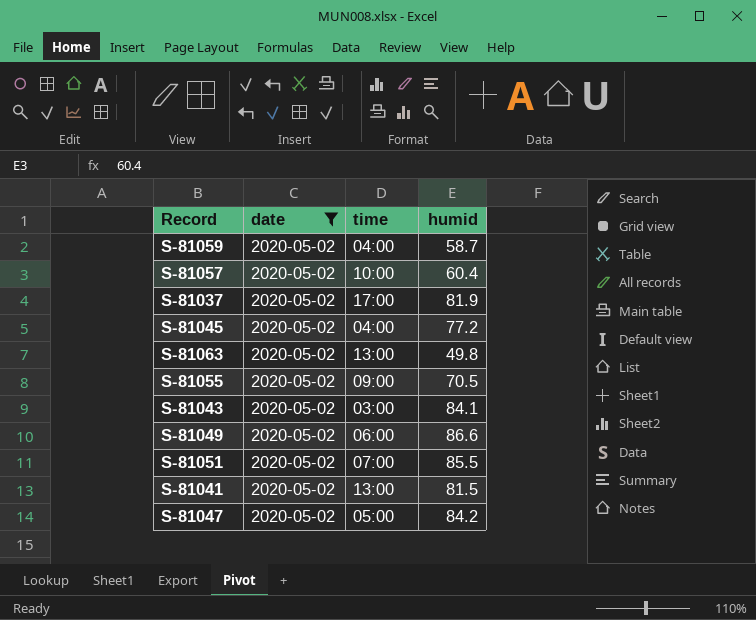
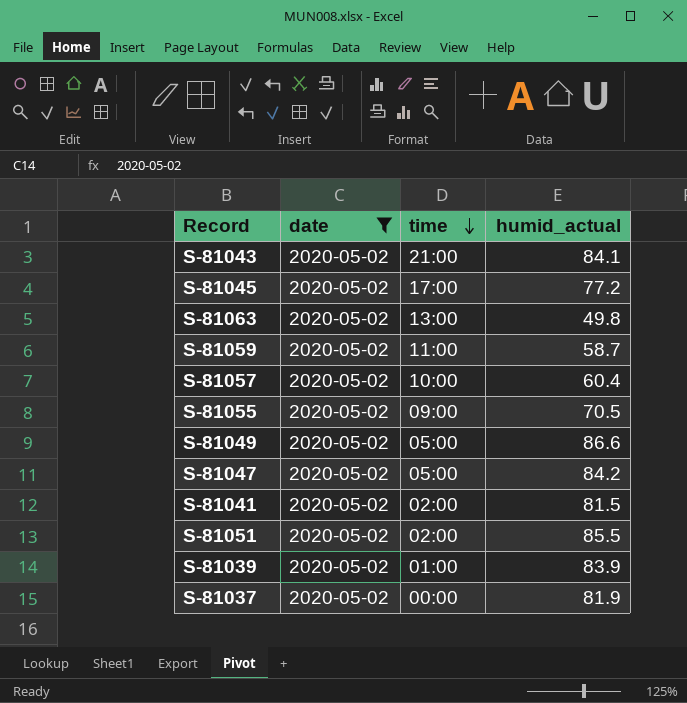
row order: none -> time descending
column name: humid -> humid_actual
S-81043 | time: 03:00 -> 21:00
S-81045 | time: 04:00 -> 17:00
S-81059 | time: 04:00 -> 11:00
S-81049 | time: 06:00 -> 05:00
S-81041 | time: 13:00 -> 02:00
S-81051 | time: 07:00 -> 02:00
row S-81039: none -> 2020-05-02 | 01:00 | 83.9
S-81037 | time: 17:00 -> 00:00

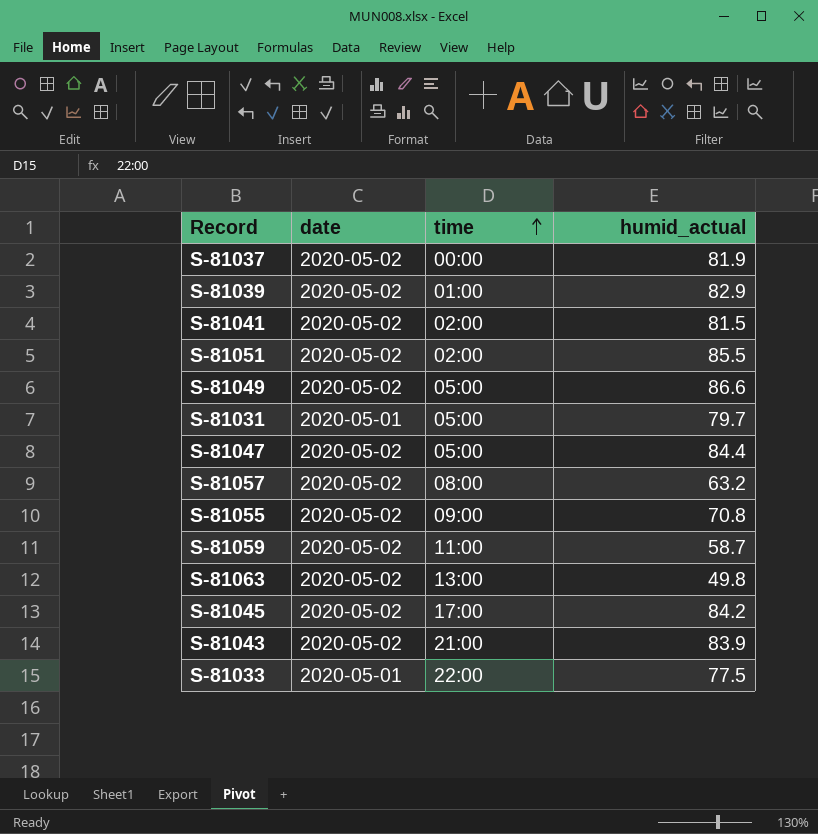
filter: date = 2020-05-02 -> none
row order: time descending -> time ascending
S-81039 | humid_actual: 83.9 -> 82.9
S-81047 | humid_actual: 84.2 -> 84.4
S-81057 | time: 10:00 -> 08:00
S-81057 | humid_actual: 60.4 -> 63.2
S-81055 | humid_actual: 70.5 -> 70.8
S-81045 | humid_actual: 77.2 -> 84.2
S-81043 | humid_actual: 84.1 -> 83.9

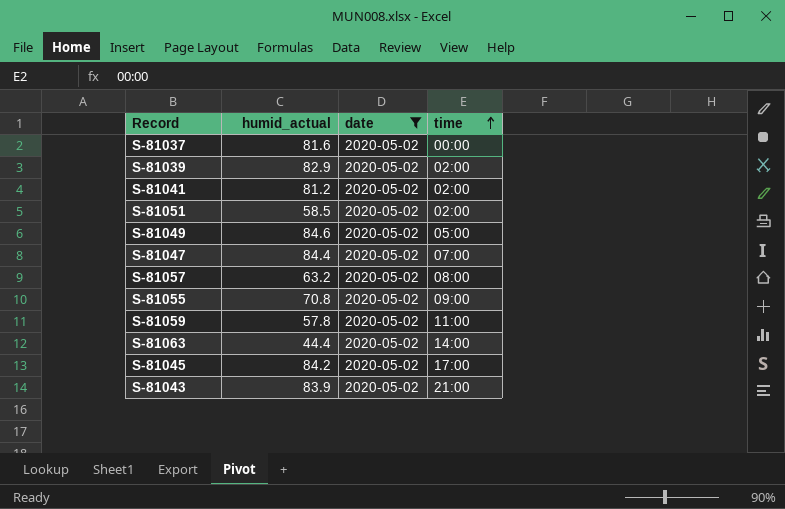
filter: none -> date = 2020-05-02
column humid_actual | position: 4 -> 2
S-81037 | humid_actual: 81.9 -> 81.6
S-81039 | time: 01:00 -> 02:00
S-81041 | humid_actual: 81.5 -> 81.2
S-81051 | humid_actual: 85.5 -> 58.5
S-81049 | humid_actual: 86.6 -> 84.6
S-81047 | time: 05:00 -> 07:00
S-81059 | humid_actual: 58.7 -> 57.8
S-81063 | humid_actual: 49.8 -> 44.4
S-81063 | time: 13:00 -> 14:00

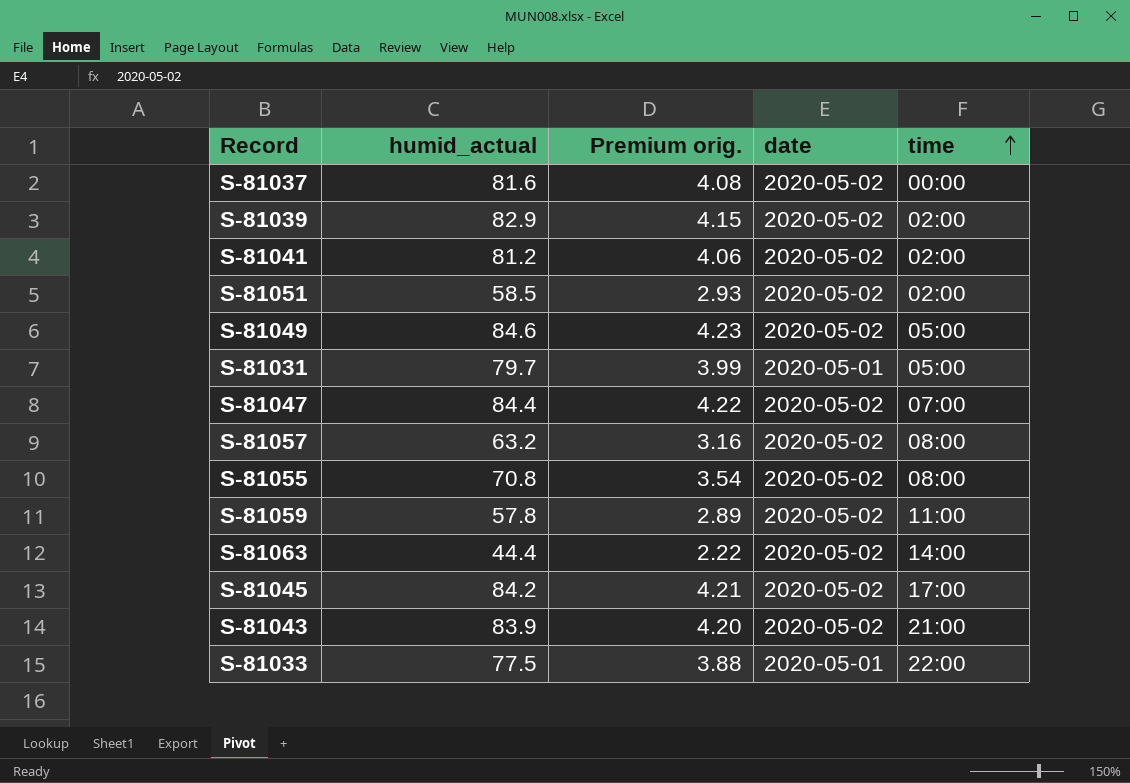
filter: date = 2020-05-02 -> none
column Premium orig. | formula: none -> [humid_actual] * 0.05
S-81055 | time: 09:00 -> 08:00

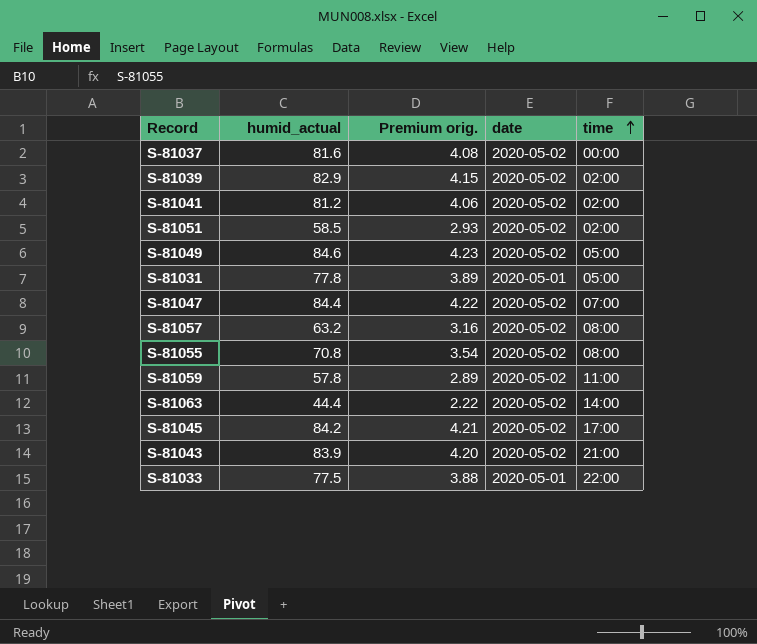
S-81031 | humid_actual: 79.7 -> 77.8
S-81031 | Premium orig.: 3.99 -> 3.89

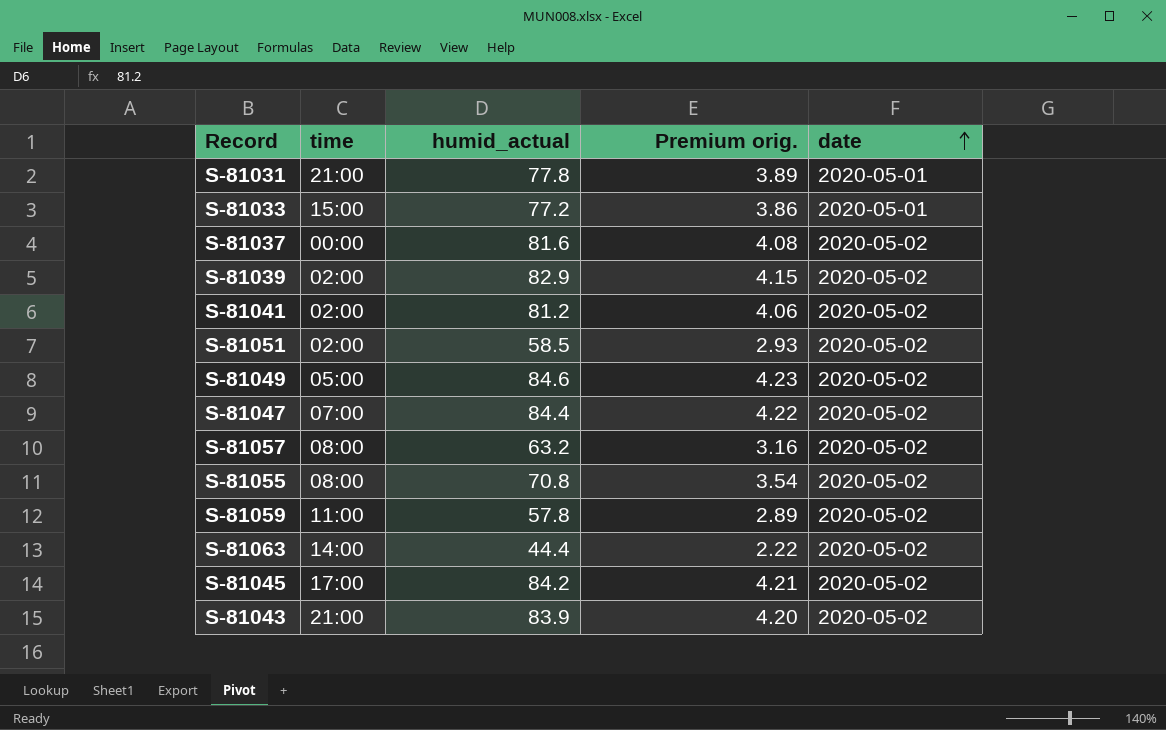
row order: time ascending -> date ascending
column time | position: 5 -> 2
S-81031 | time: 05:00 -> 21:00
S-81033 | time: 22:00 -> 15:00
S-81033 | humid_actual: 77.5 -> 77.2
S-81033 | Premium orig.: 3.88 -> 3.86

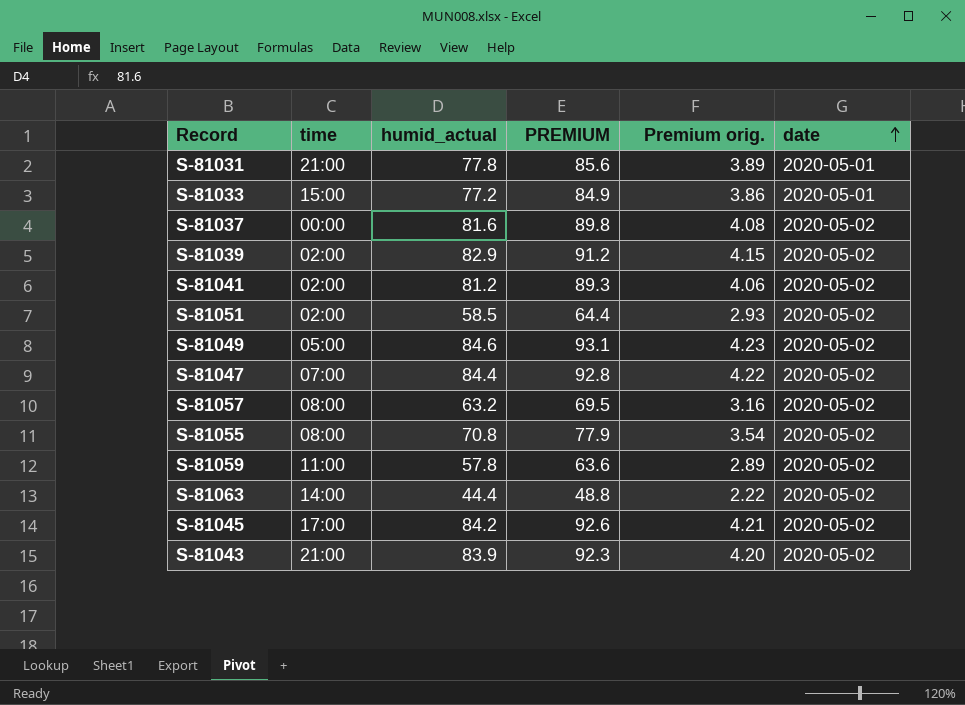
column PREMIUM | formula: none -> [humid_actual] * 1.1

